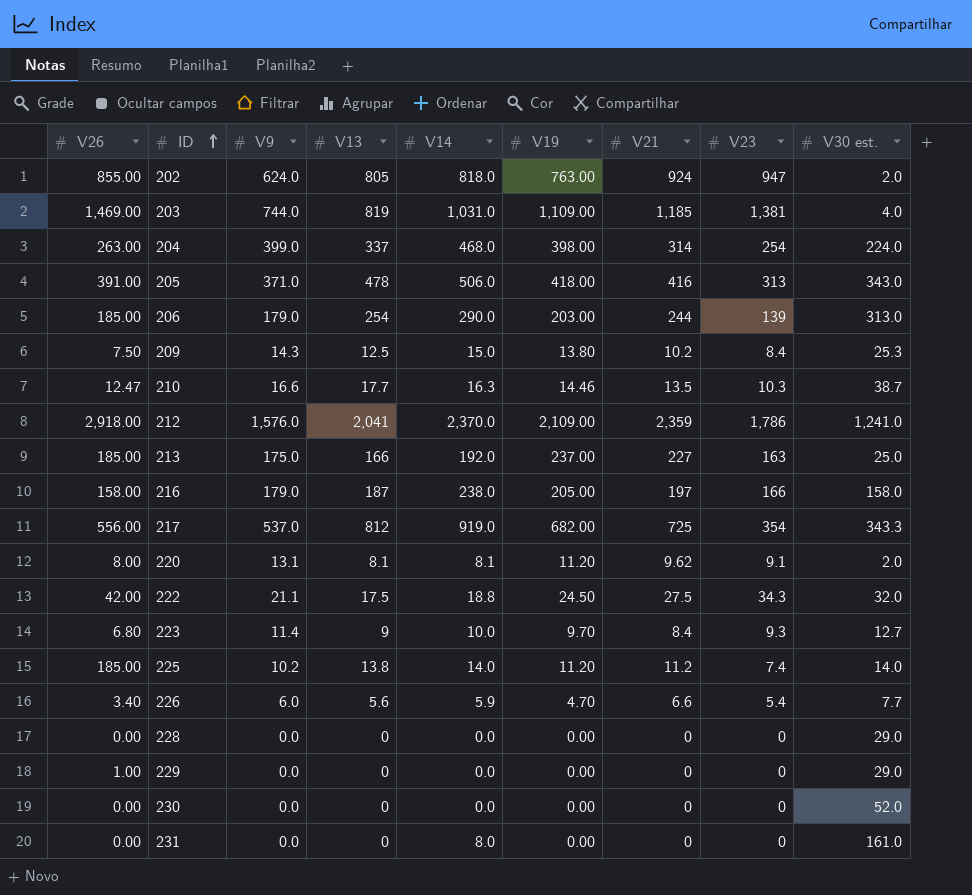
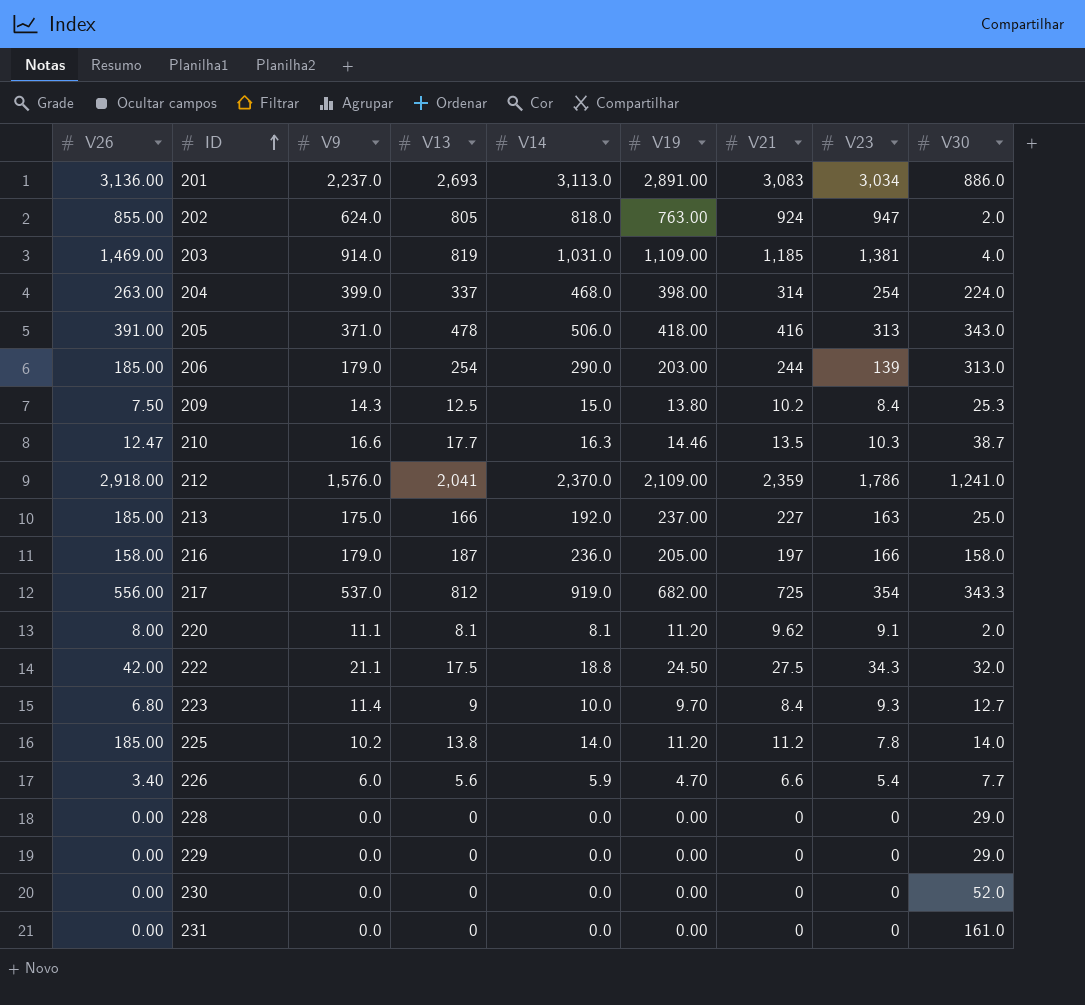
column name: V30 est. -> V30
row 201: none -> 3,136.00 | 2,237.0 | 2,693 | 3,113.0 | 2,891.00 | 3,083 | 3,034 | 886.0
203 | V9: 744.0 -> 914.0
216 | V14: 238.0 -> 236.0
220 | V9: 13.1 -> 11.1
225 | V23: 7.4 -> 7.8
229 | V26: 1.00 -> 0.00
231 | V14: 8.0 -> 0.0

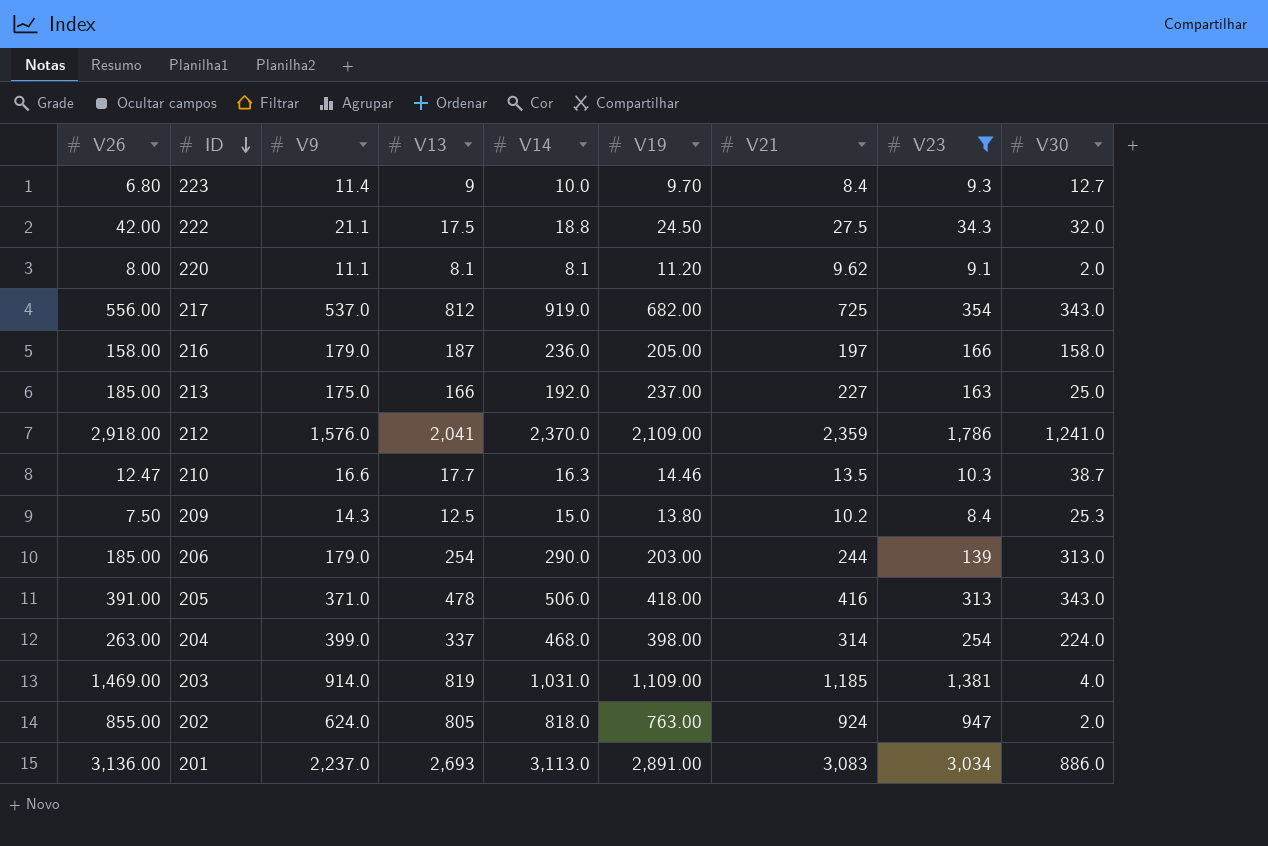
filter: none -> V23 >= 8.4
row order: ID ascending -> ID descending
217 | V30: 343.3 -> 343.0

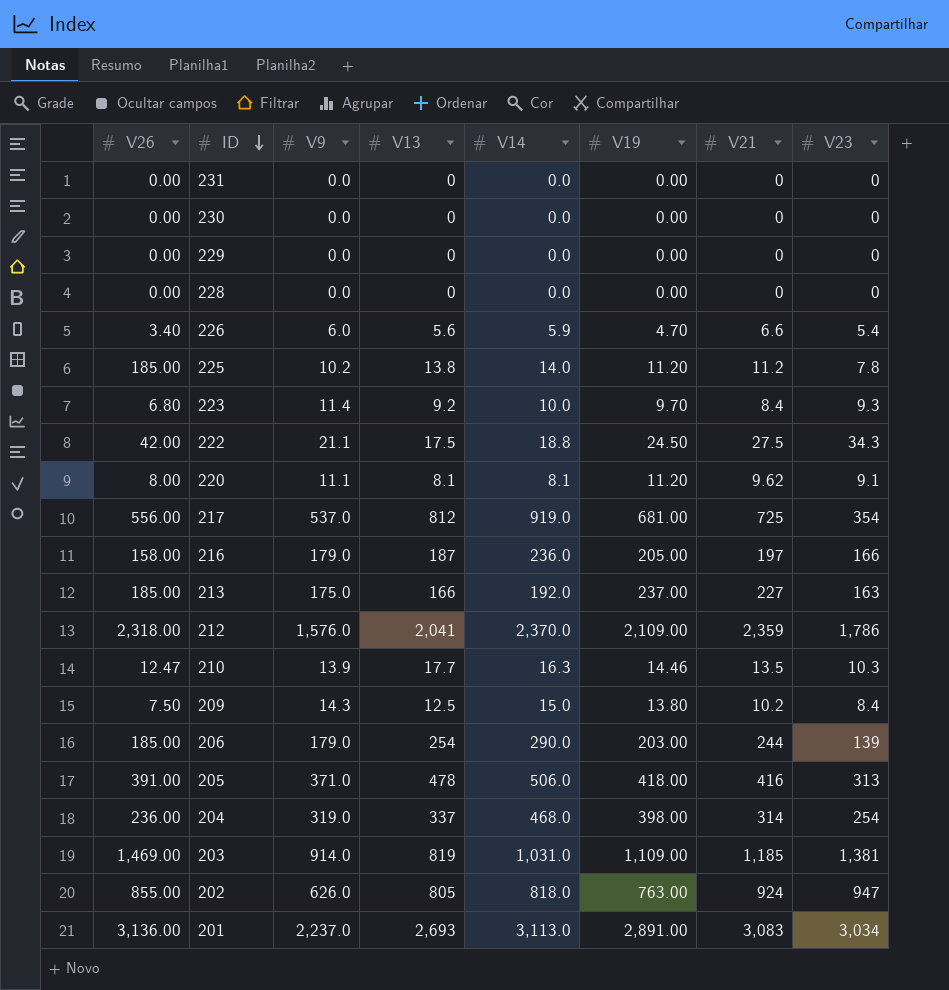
filter: V23 >= 8.4 -> none
column V30 | position: 9 -> none
223 | V13: 9 -> 9.2
217 | V19: 682.00 -> 681.00
212 | V26: 2,918.00 -> 2,318.00
210 | V9: 16.6 -> 13.9
204 | V26: 263.00 -> 236.00
204 | V9: 399.0 -> 319.0
202 | V9: 624.0 -> 626.0

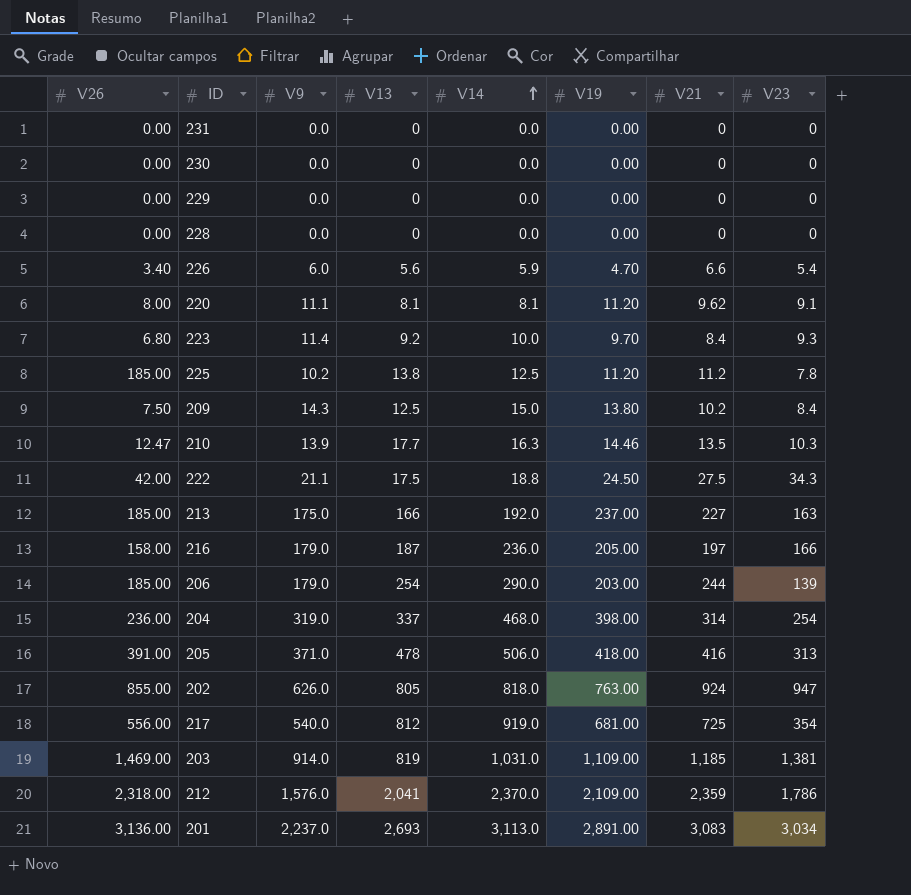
row order: ID descending -> V14 ascending
225 | V14: 14.0 -> 12.5
217 | V9: 537.0 -> 540.0

